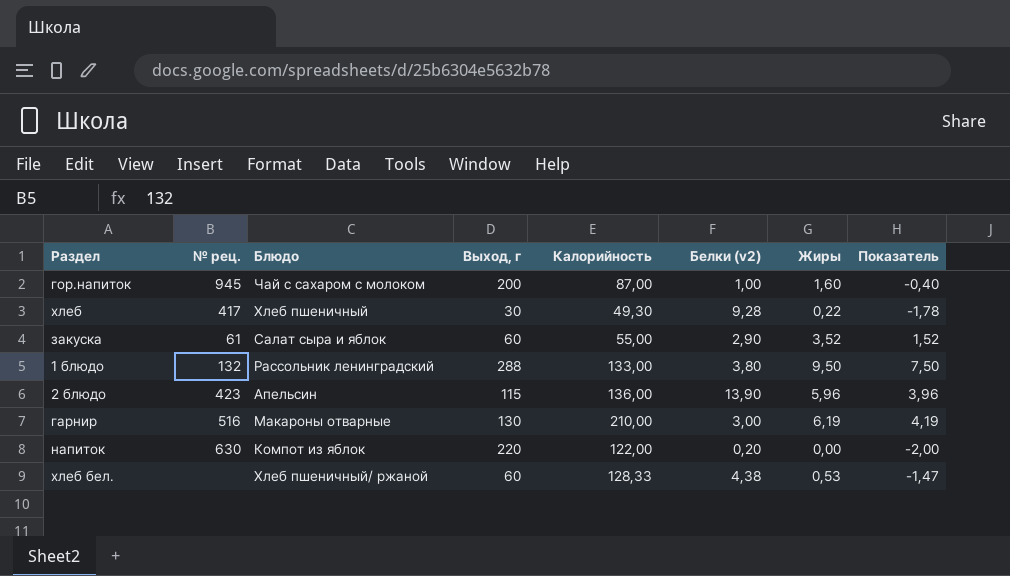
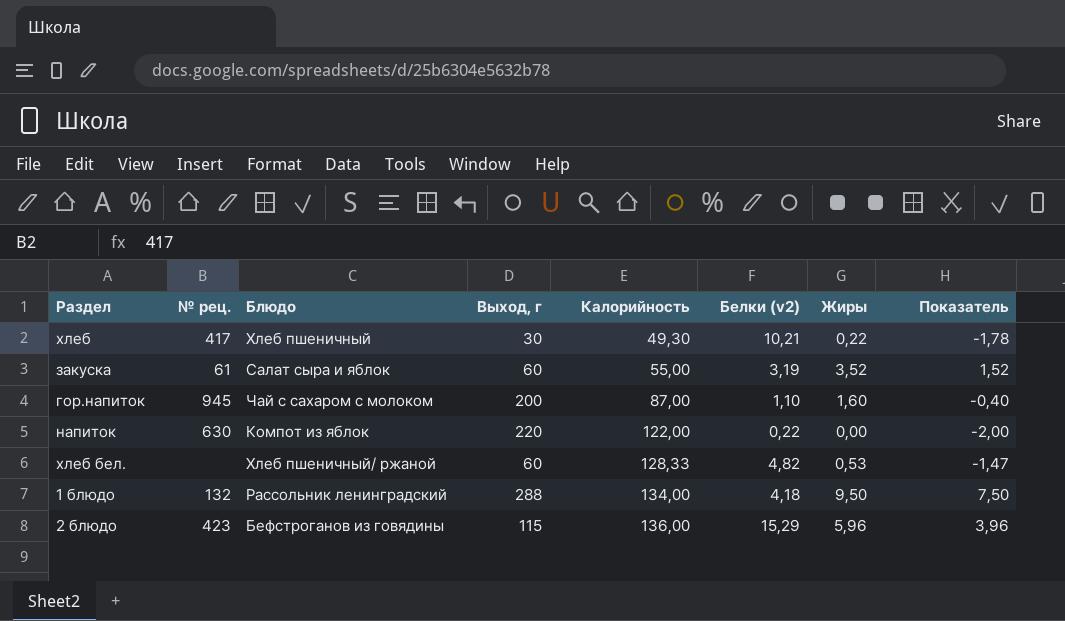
row order: none -> Калорийность ascending
row гарнир: 516 | Макароны отварные | 130 | 210,00 | 3,00 | 6,19 | 4,19 -> none
хлеб | Белки (v2): 9,28 -> 10,21
закуска | Белки (v2): 2,90 -> 3,19
гор.напиток | Белки (v2): 1,00 -> 1,10
напиток | Белки (v2): 0,20 -> 0,22
хлеб бел. | Белки (v2): 4,38 -> 4,82
1 блюдо | Калорийность: 133,00 -> 134,00
1 блюдо | Белки (v2): 3,80 -> 4,18
2 блюдо | Блюдо: Апельсин -> Бефстроганов из говядины
2 блюдо | Белки (v2): 13,90 -> 15,29

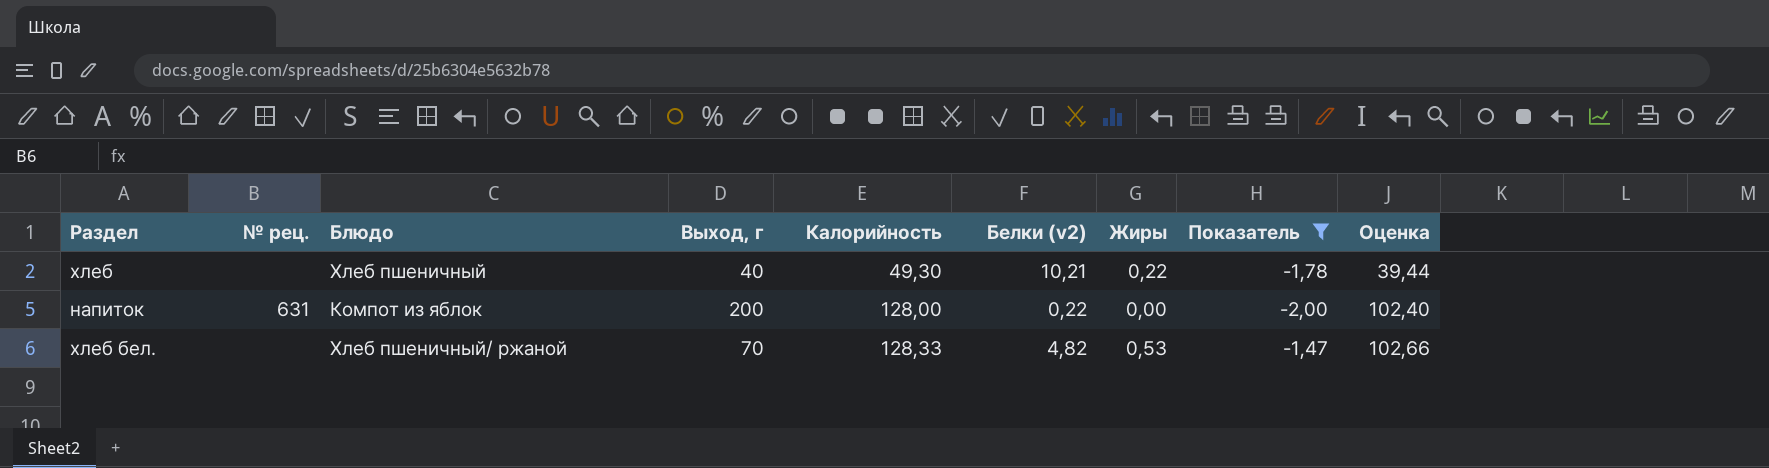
filter: none -> Показатель <= -1,47
column Оценка | formula: none -> [Калорийность] * 0,8
хлеб | № рец.: 417 -> none
хлеб | Выход, г: 30 -> 40
напиток | № рец.: 630 -> 631
напиток | Выход, г: 220 -> 200
напиток | Калорийность: 122,00 -> 128,00
хлеб бел. | Выход, г: 60 -> 70

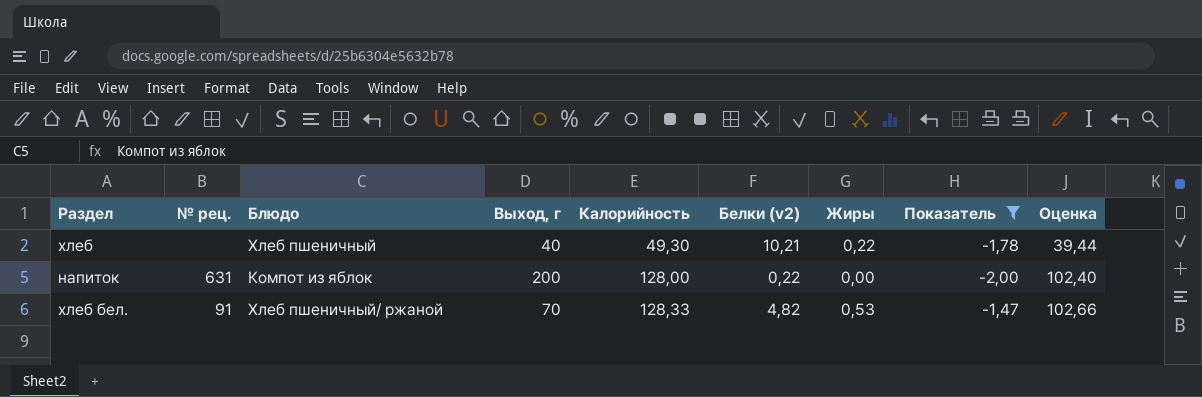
хлеб бел. | № рец.: none -> 91

